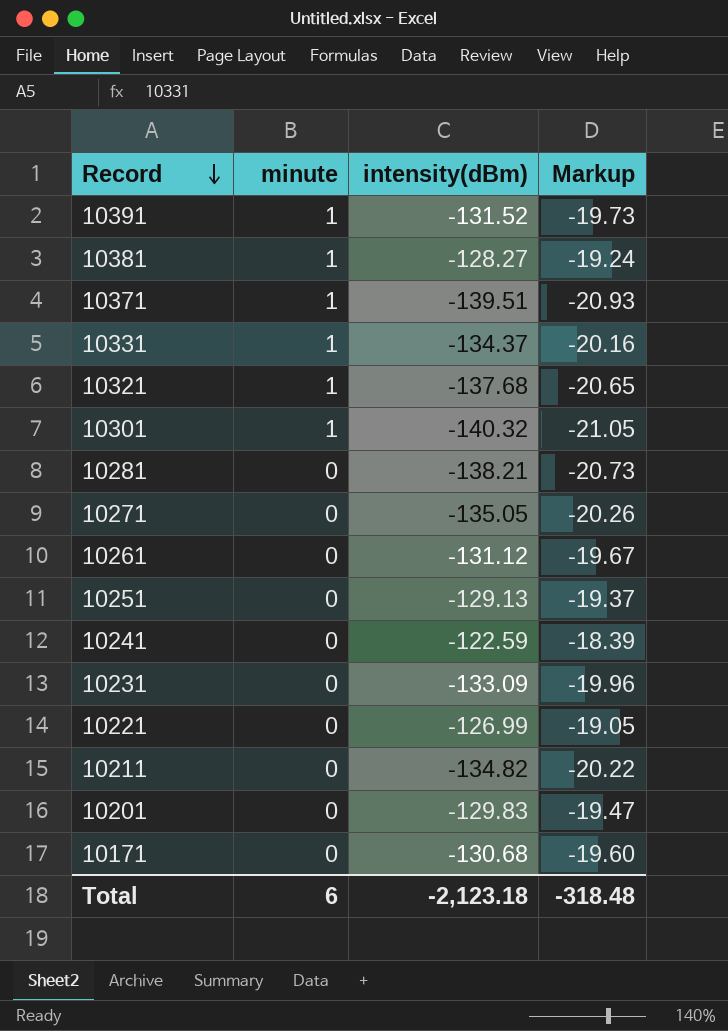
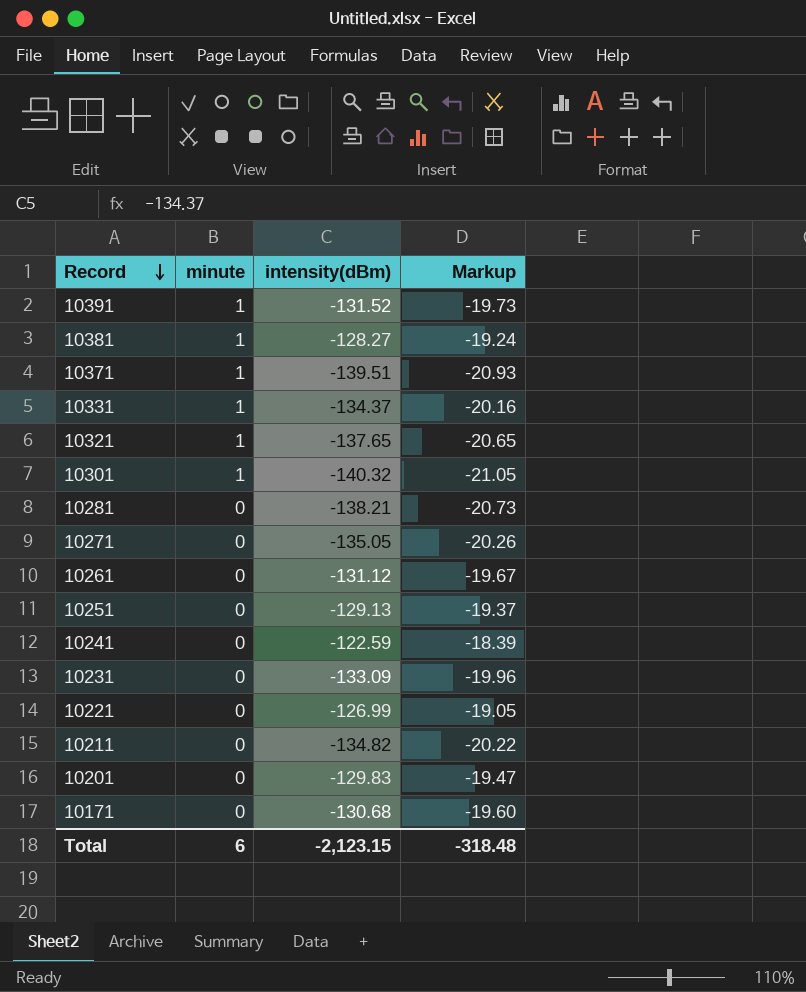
10321 | intensity(dBm): -137.68 -> -137.65
Total | intensity(dBm): -2,123.18 -> -2,123.15

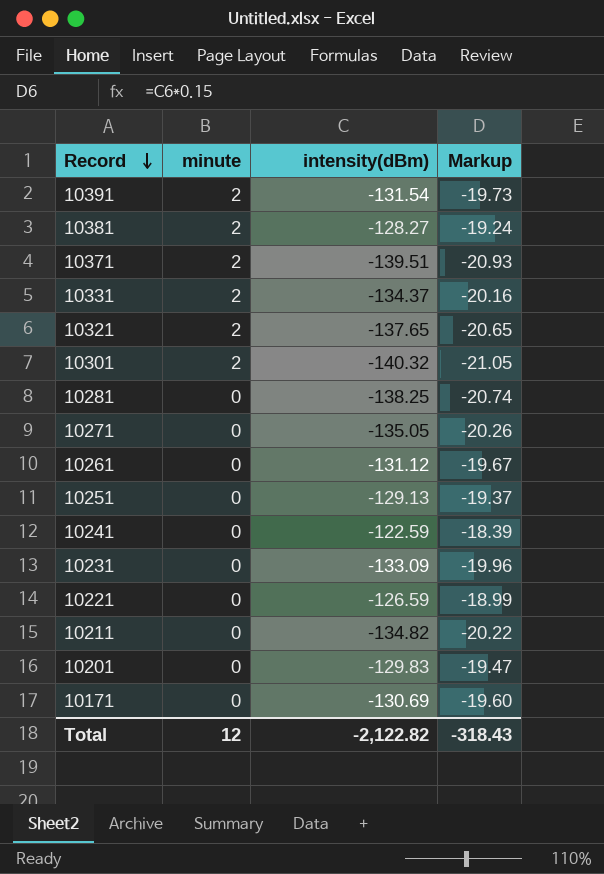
10391 | minute: 1 -> 2
10391 | intensity(dBm): -131.52 -> -131.54
10381 | minute: 1 -> 2
10371 | minute: 1 -> 2
10331 | minute: 1 -> 2
10321 | minute: 1 -> 2
10301 | minute: 1 -> 2
10281 | intensity(dBm): -138.21 -> -138.25
10281 | Markup: -20.73 -> -20.74
10221 | intensity(dBm): -126.99 -> -126.59
10221 | Markup: -19.05 -> -18.99
10171 | intensity(dBm): -130.68 -> -130.69
Total | minute: 6 -> 12
Total | intensity(dBm): -2,123.15 -> -2,122.82
Total | Markup: -318.48 -> -318.43

